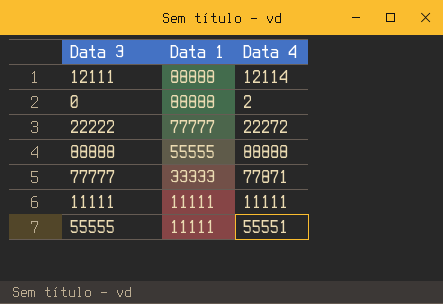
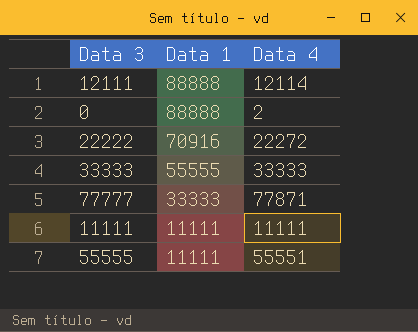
row 88888: 55555 | 88888 -> none
22222 | Data 1: 77777 -> 70916
row 33333: none -> 55555 | 33333

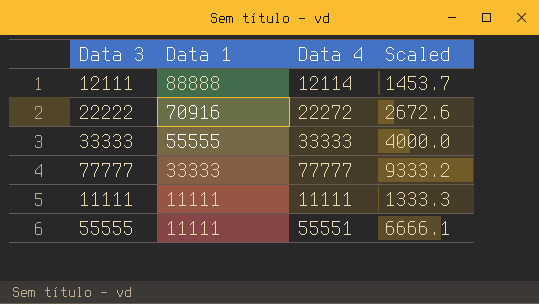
column Scaled | formula: none -> [Data 4] * 0.12
row 0: 88888 | 2 -> none
77777 | Data 4: 77871 -> 77777

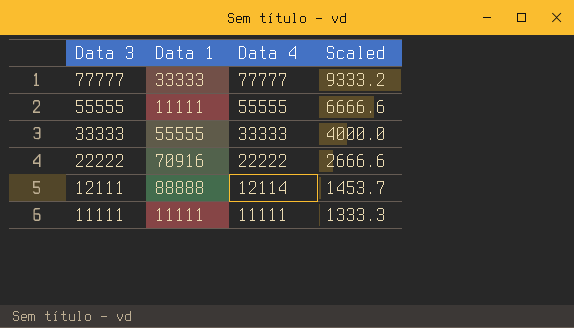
row order: Data 1 descending -> Data 3 descending
55555 | Data 4: 55551 -> 55555
55555 | Scaled: 6666.1 -> 6666.6
22222 | Data 4: 22272 -> 22222
22222 | Scaled: 2672.6 -> 2666.6

